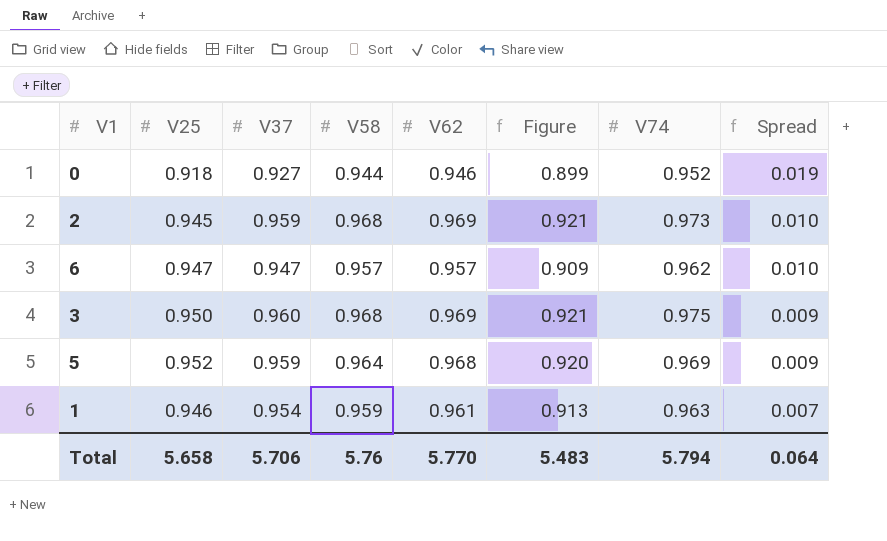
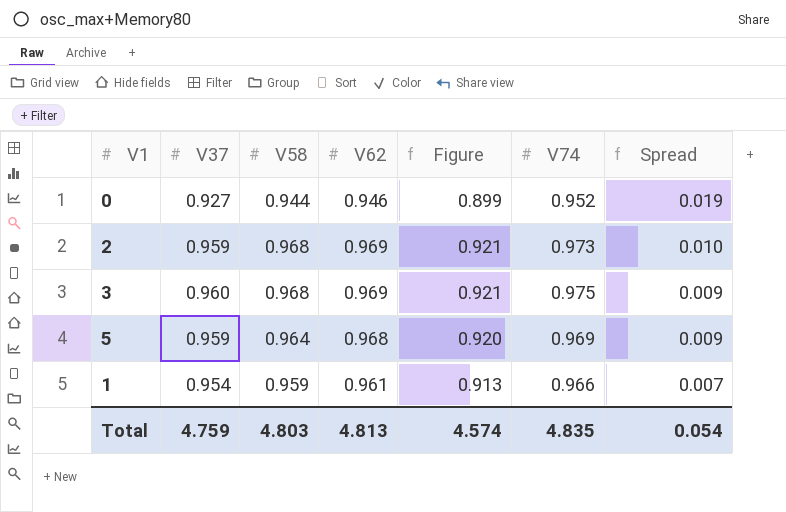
column V25 | position: 2 -> none
row 6: 0.947 | 0.947 | 0.957 | 0.957 | 0.909 | 0.962 | 0.010 -> none
1 | V74: 0.963 -> 0.966
Total | V37: 5.706 -> 4.759
Total | V58: 5.76 -> 4.803
Total | V62: 5.770 -> 4.813
Total | Figure: 5.483 -> 4.574
Total | V74: 5.794 -> 4.835
Total | Spread: 0.064 -> 0.054

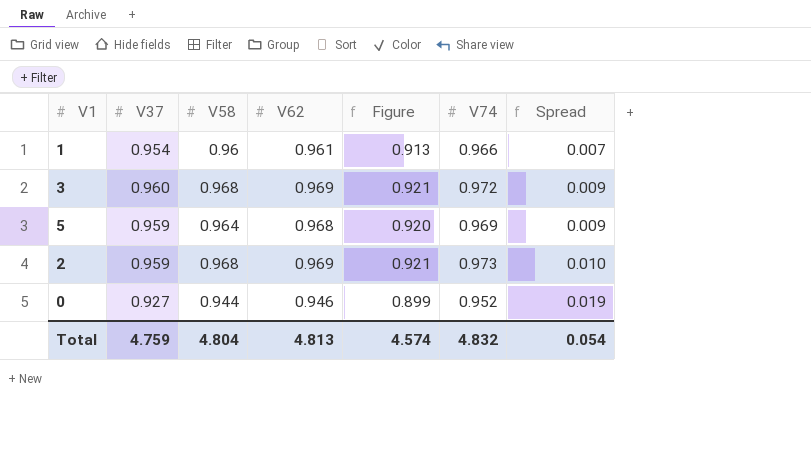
row order: Spread descending -> Spread ascending
1 | V58: 0.959 -> 0.96
3 | V74: 0.975 -> 0.972
Total | V58: 4.803 -> 4.804
Total | V74: 4.835 -> 4.832

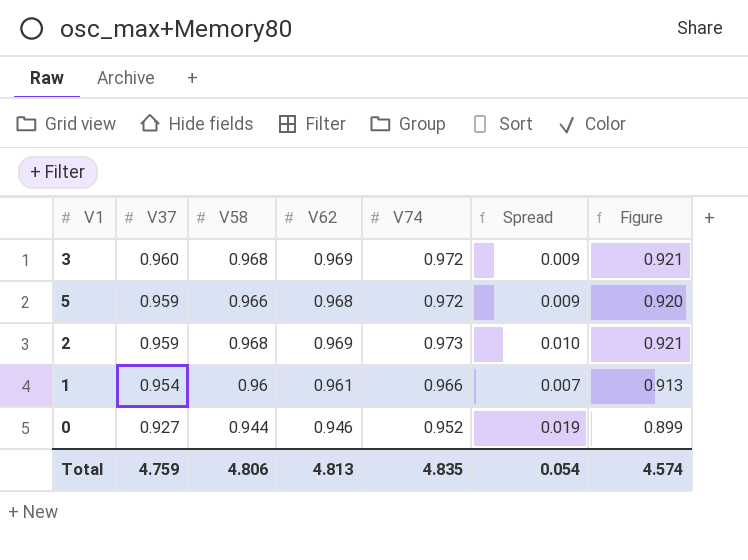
row order: Spread ascending -> V37 descending
column Figure | position: 5 -> 7
5 | V58: 0.964 -> 0.966
5 | V74: 0.969 -> 0.972
Total | V58: 4.804 -> 4.806
Total | V74: 4.832 -> 4.835

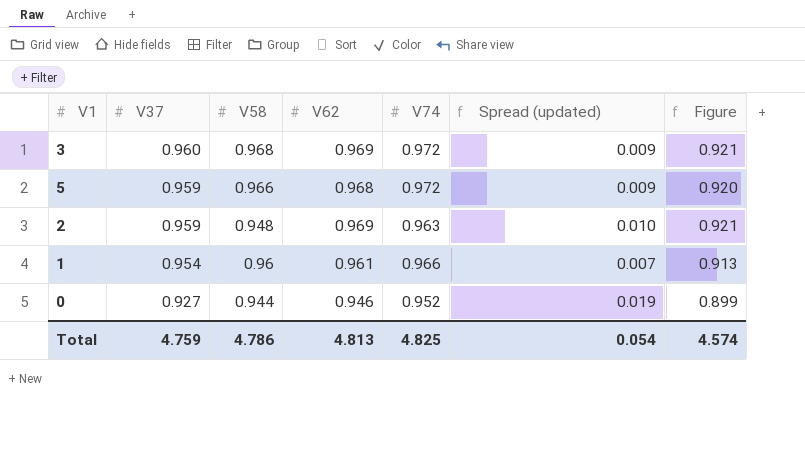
column name: Spread -> Spread (updated)
2 | V58: 0.968 -> 0.948
2 | V74: 0.973 -> 0.963
Total | V58: 4.806 -> 4.786
Total | V74: 4.835 -> 4.825

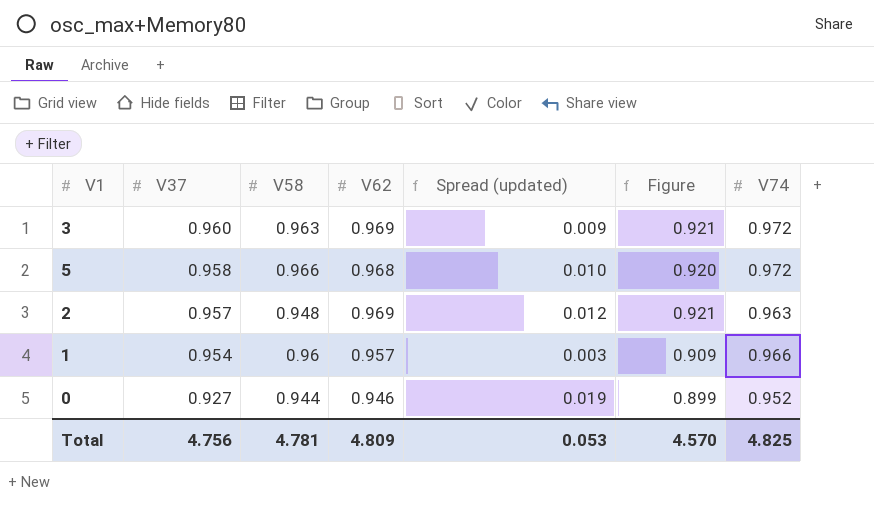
column V74 | position: 5 -> 7
3 | V58: 0.968 -> 0.963
5 | V37: 0.959 -> 0.958
5 | Spread (updated): 0.009 -> 0.010
2 | V37: 0.959 -> 0.957
2 | Spread (updated): 0.010 -> 0.012
1 | V62: 0.961 -> 0.957
1 | Spread (updated): 0.007 -> 0.003
1 | Figure: 0.913 -> 0.909
Total | V37: 4.759 -> 4.756
Total | V58: 4.786 -> 4.781
Total | V62: 4.813 -> 4.809
Total | Spread (updated): 0.054 -> 0.053
Total | Figure: 4.574 -> 4.570

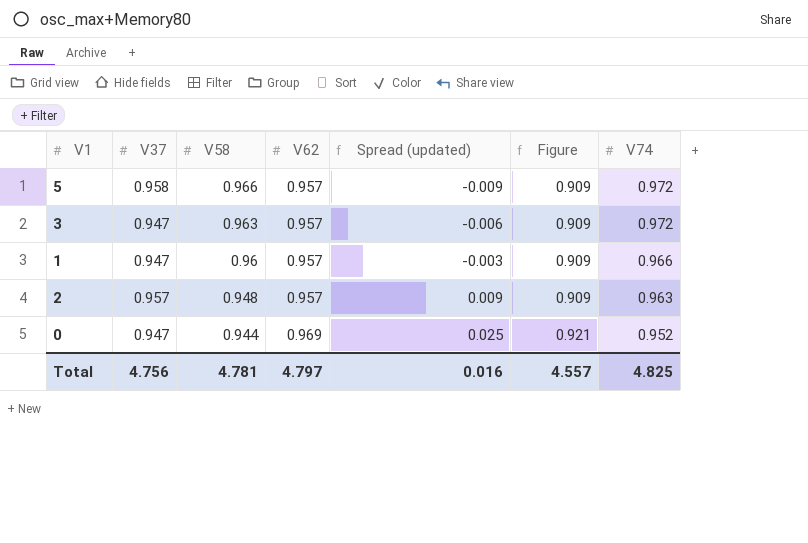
row order: V37 descending -> V58 descending
column Spread (updated) | formula: [V62] - [V37] -> [V62] - [V58]
5 | V62: 0.968 -> 0.957
5 | Figure: 0.920 -> 0.909
3 | V37: 0.960 -> 0.947
3 | V62: 0.969 -> 0.957
3 | Figure: 0.921 -> 0.909
1 | V37: 0.954 -> 0.947
2 | V62: 0.969 -> 0.957
2 | Figure: 0.921 -> 0.909
0 | V37: 0.927 -> 0.947
0 | V62: 0.946 -> 0.969
0 | Figure: 0.899 -> 0.921
Total | V62: 4.809 -> 4.797
Total | Spread (updated): 0.053 -> 0.016
Total | Figure: 4.570 -> 4.557

